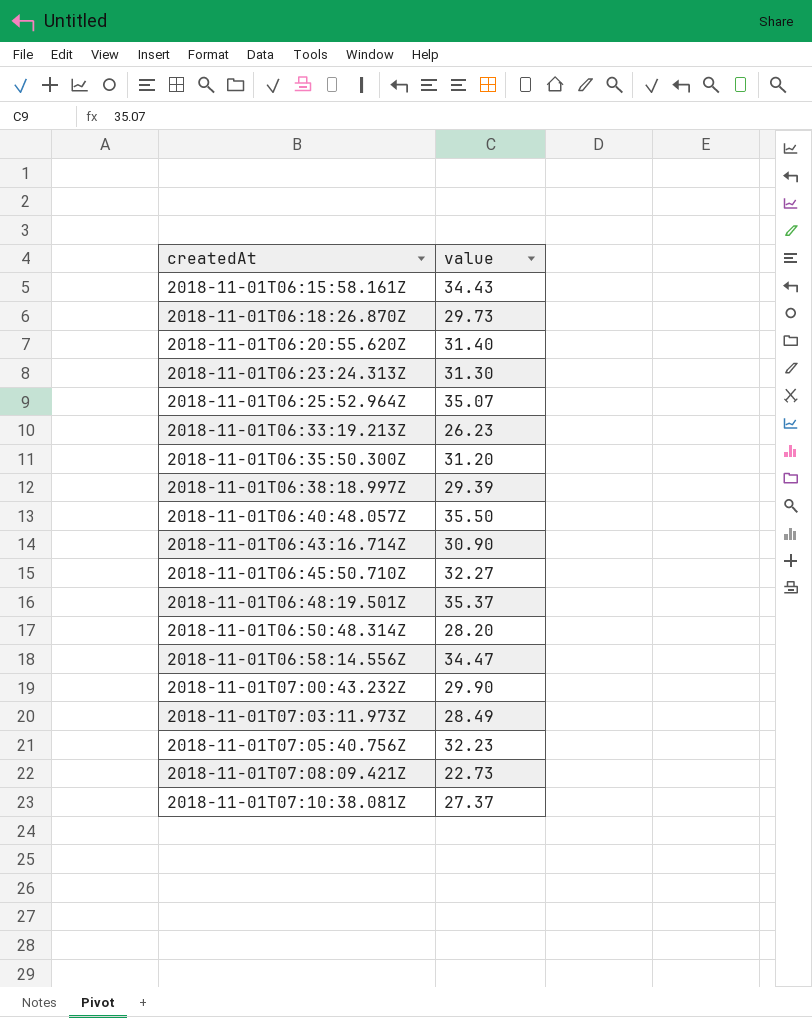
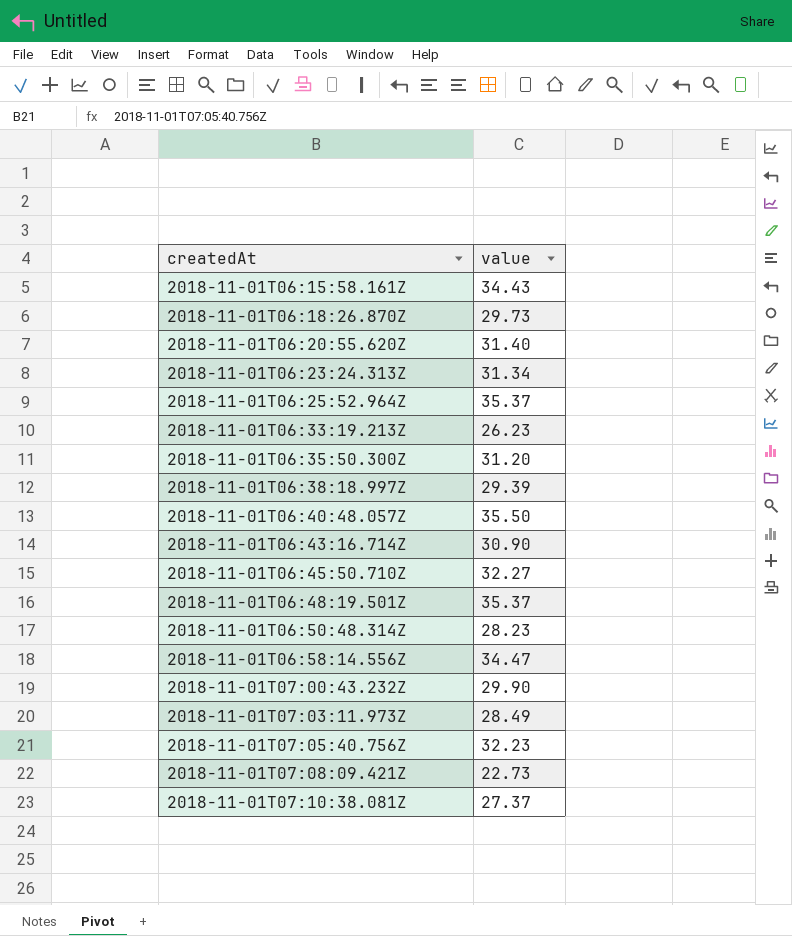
2018-11-01T06:23:24.313Z | value: 31.30 -> 31.34
2018-11-01T06:25:52.964Z | value: 35.07 -> 35.37
2018-11-01T06:50:48.314Z | value: 28.20 -> 28.23

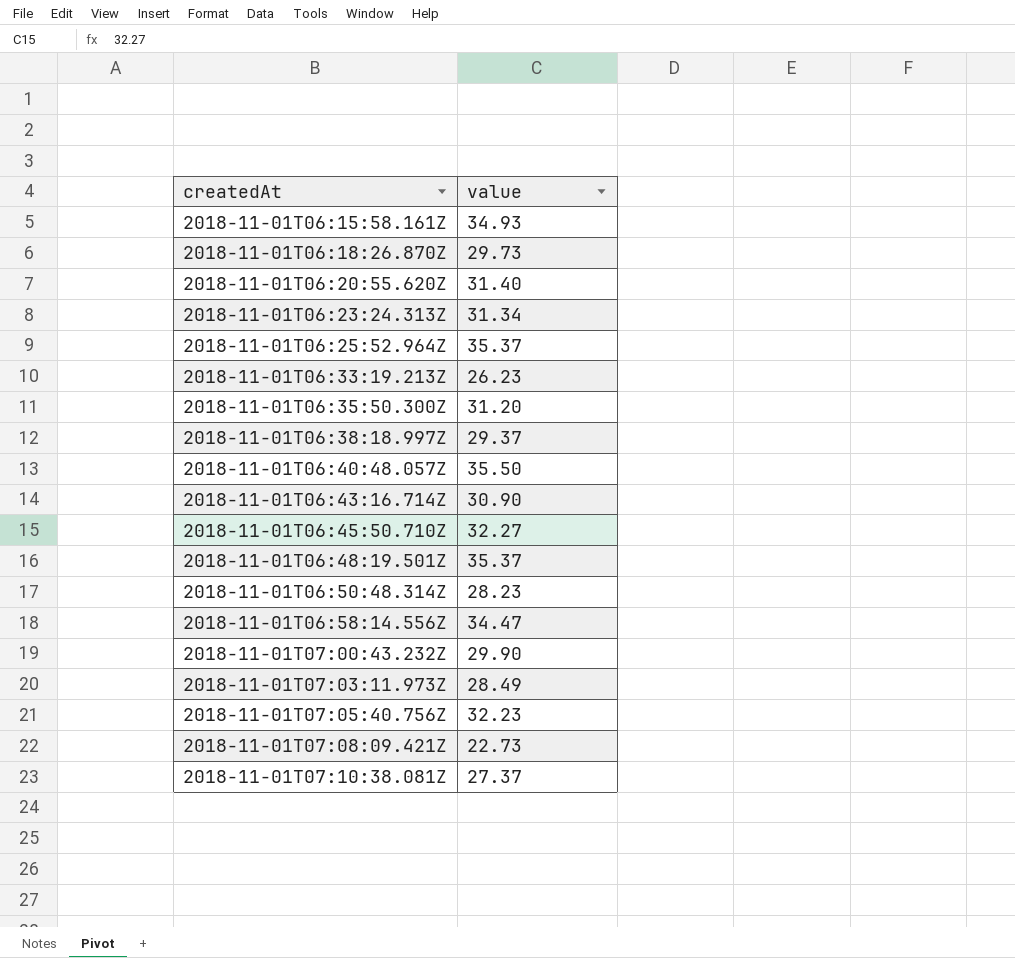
2018-11-01T06:15:58.161Z | value: 34.43 -> 34.93
2018-11-01T06:38:18.997Z | value: 29.39 -> 29.37

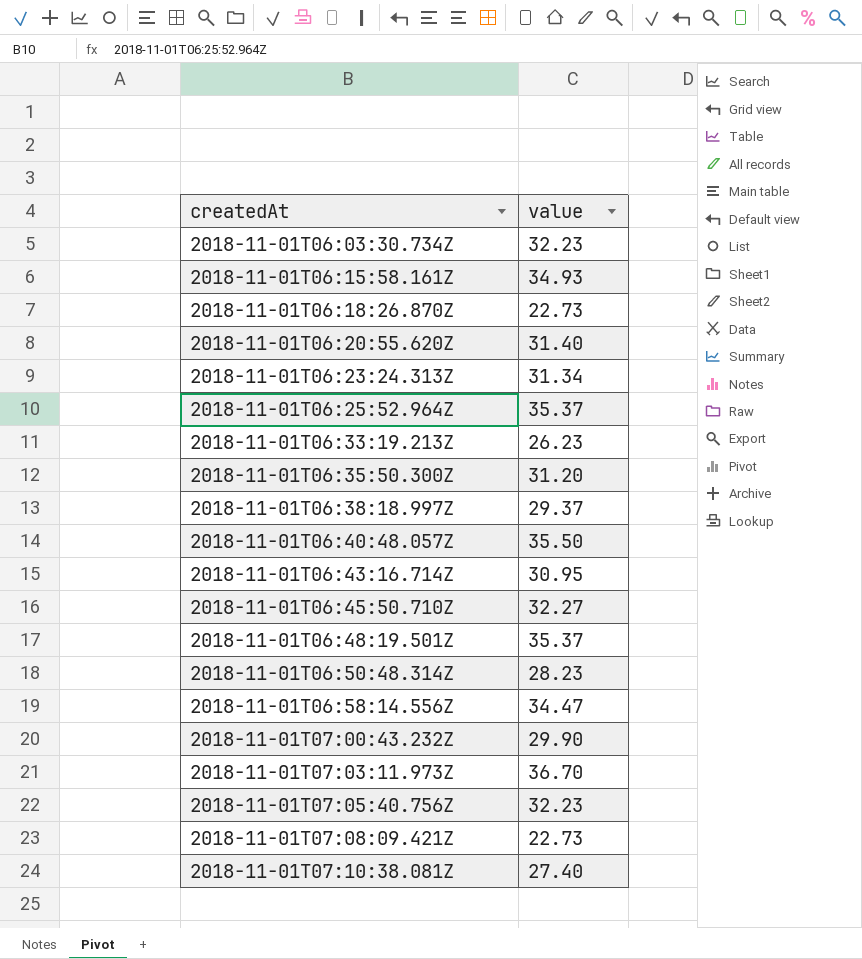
row 2018-11-01T06:03:30.734Z: none -> 32.23
2018-11-01T06:18:26.870Z | value: 29.73 -> 22.73
2018-11-01T06:43:16.714Z | value: 30.90 -> 30.95
2018-11-01T07:03:11.973Z | value: 28.49 -> 36.70
2018-11-01T07:10:38.081Z | value: 27.37 -> 27.40

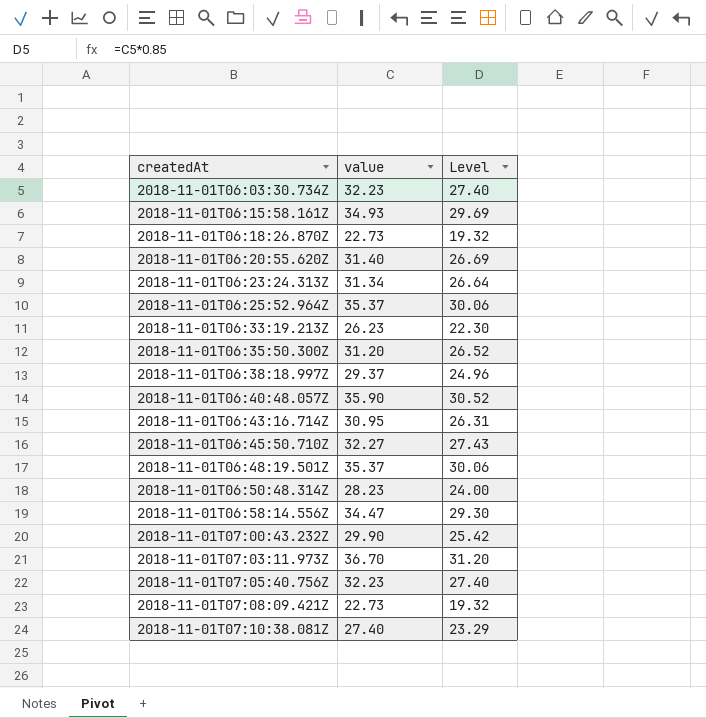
column Level | formula: none -> [value] * 0.85
2018-11-01T06:40:48.057Z | value: 35.50 -> 35.90

